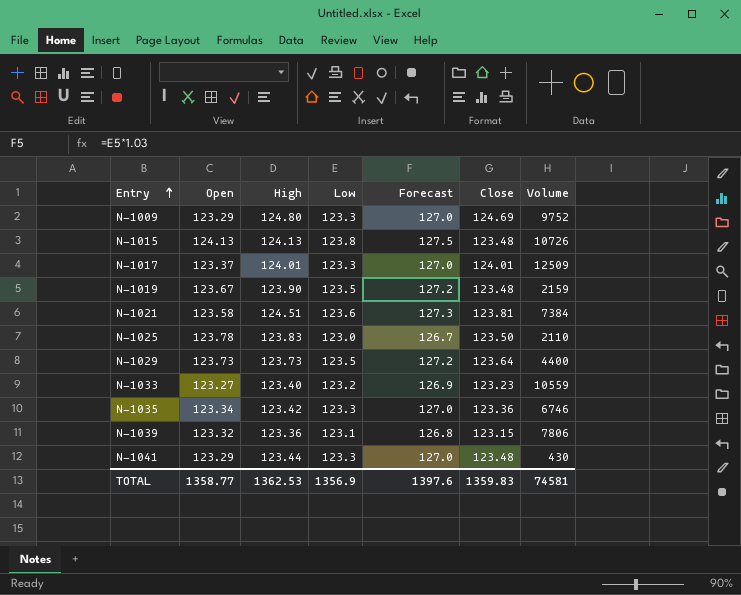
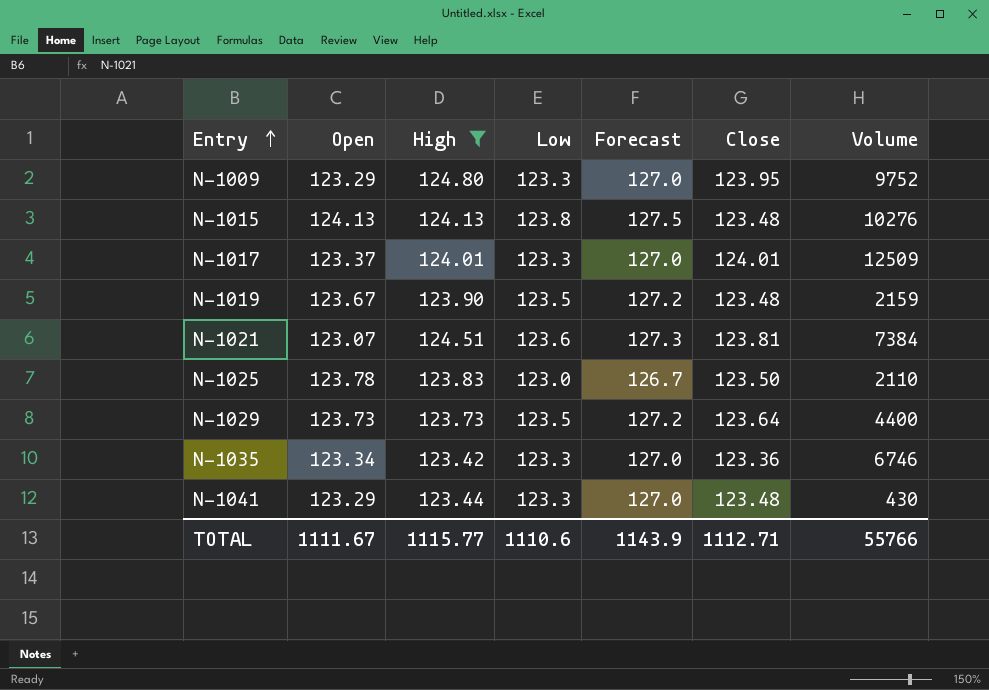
filter: none -> High >= 123.42
N-1009 | Close: 124.69 -> 123.95
N-1015 | Volume: 10726 -> 10276
N-1021 | Open: 123.58 -> 123.07
TOTAL | Open: 1358.77 -> 1111.67
TOTAL | High: 1362.53 -> 1115.77
TOTAL | Low: 1356.9 -> 1110.6
TOTAL | Forecast: 1397.6 -> 1143.9
TOTAL | Close: 1359.83 -> 1112.71
TOTAL | Volume: 74581 -> 55766

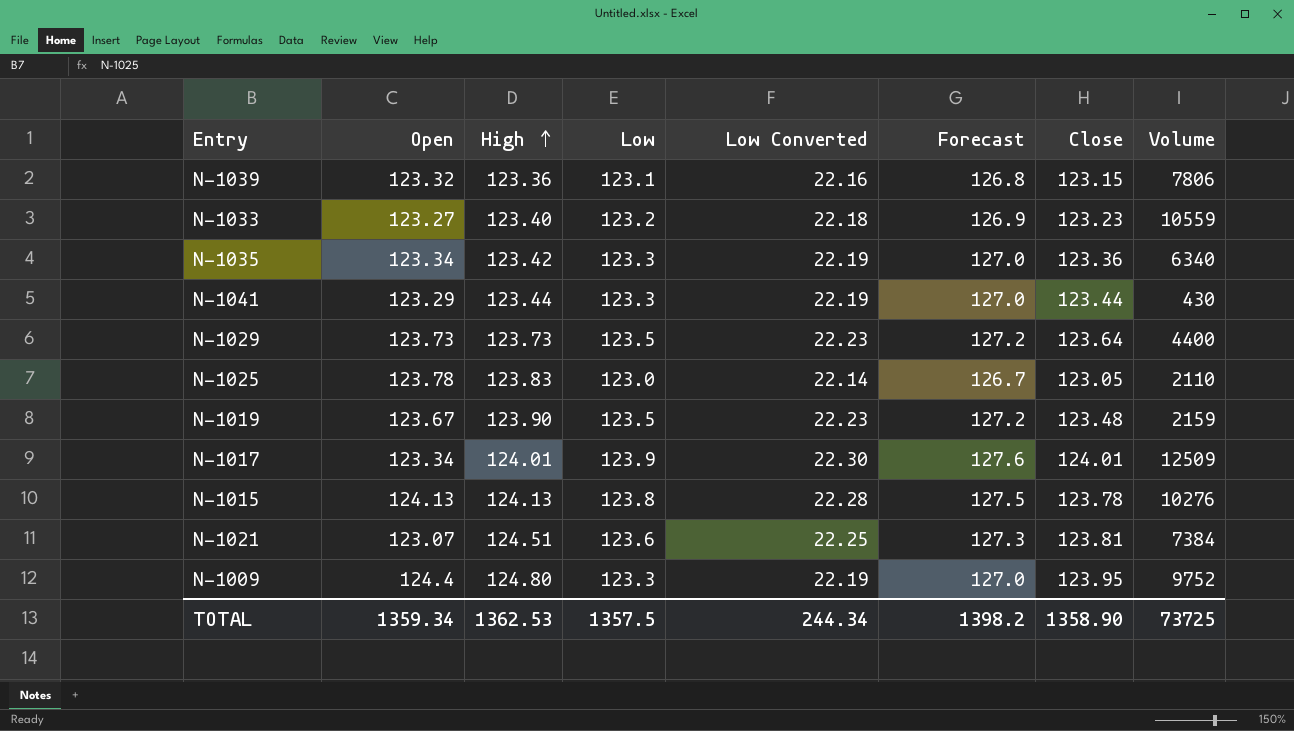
filter: High >= 123.42 -> none
row order: Entry ascending -> High ascending
column Low Converted | formula: none -> [Low] * 0.18
N-1035 | Volume: 6746 -> 6340
N-1041 | Close: 123.48 -> 123.44
N-1025 | Close: 123.50 -> 123.05
N-1017 | Open: 123.37 -> 123.34
N-1017 | Low: 123.3 -> 123.9
N-1017 | Forecast: 127.0 -> 127.6
N-1015 | Close: 123.48 -> 123.78
N-1009 | Open: 123.29 -> 124.4
TOTAL | Open: 1111.67 -> 1359.34
TOTAL | High: 1115.77 -> 1362.53
TOTAL | Low: 1110.6 -> 1357.5
TOTAL | Forecast: 1143.9 -> 1398.2
TOTAL | Close: 1112.71 -> 1358.90
TOTAL | Volume: 55766 -> 73725

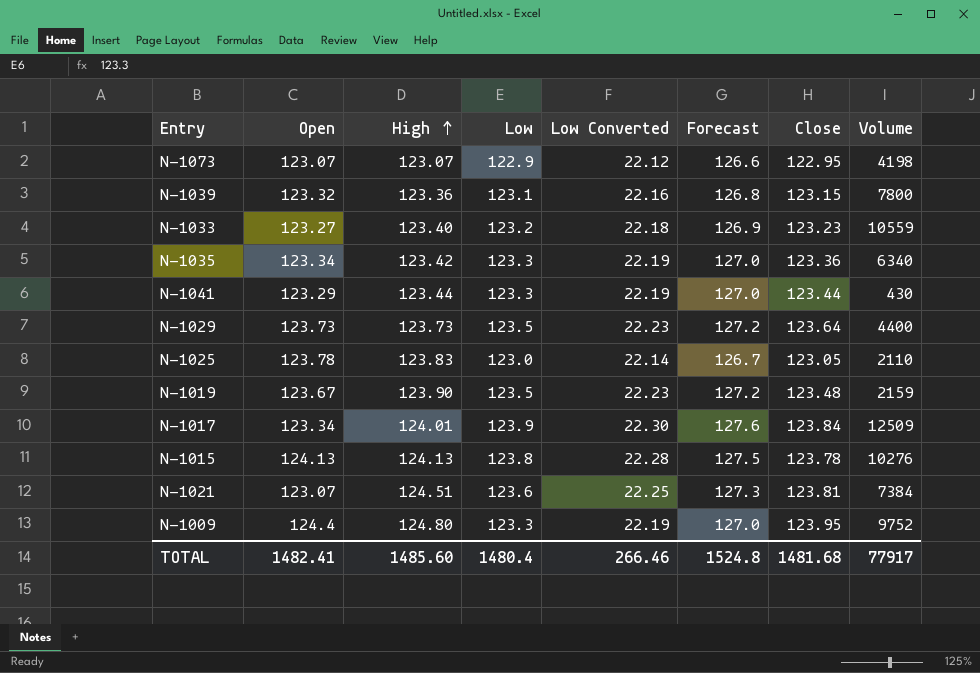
row N-1073: none -> 123.07 | 123.07 | 122.9 | 22.12 | 126.6 | 122.95 | 4198
N-1039 | Volume: 7806 -> 7800
N-1017 | Close: 124.01 -> 123.84
TOTAL | Open: 1359.34 -> 1482.41
TOTAL | High: 1362.53 -> 1485.60
TOTAL | Low: 1357.5 -> 1480.4
TOTAL | Low Converted: 244.34 -> 266.46
TOTAL | Forecast: 1398.2 -> 1524.8
TOTAL | Close: 1358.90 -> 1481.68
TOTAL | Volume: 73725 -> 77917

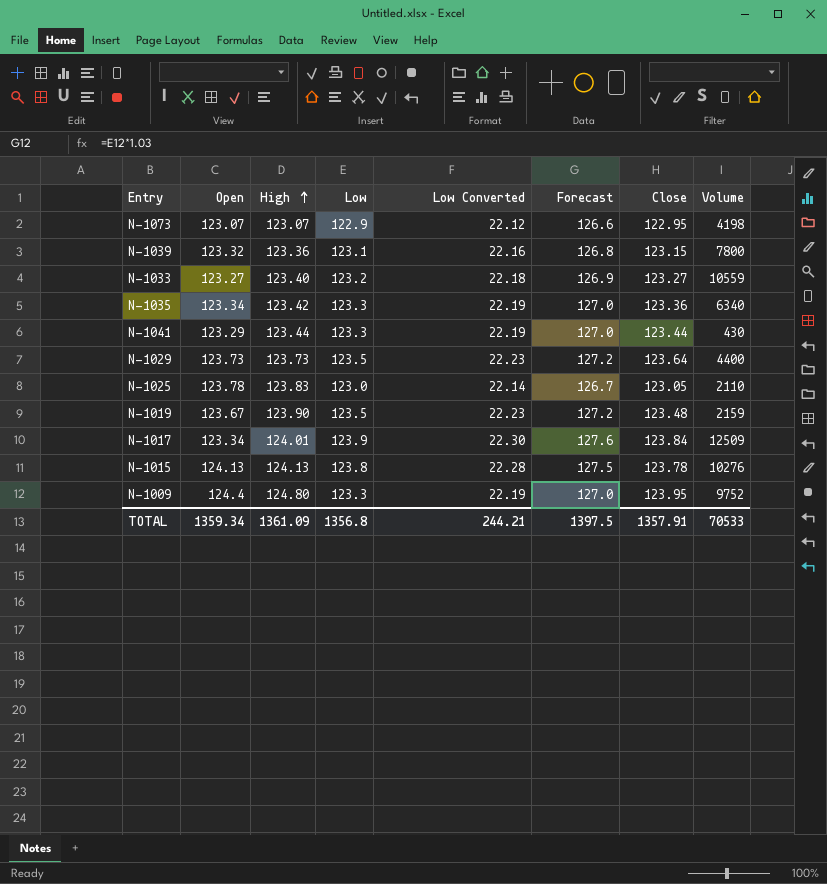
row N-1021: 123.07 | 124.51 | 123.6 | 22.25 | 127.3 | 123.81 | 7384 -> none
N-1033 | Close: 123.23 -> 123.27
TOTAL | Open: 1482.41 -> 1359.34
TOTAL | High: 1485.60 -> 1361.09
TOTAL | Low: 1480.4 -> 1356.8
TOTAL | Low Converted: 266.46 -> 244.21
TOTAL | Forecast: 1524.8 -> 1397.5
TOTAL | Close: 1481.68 -> 1357.91
TOTAL | Volume: 77917 -> 70533

